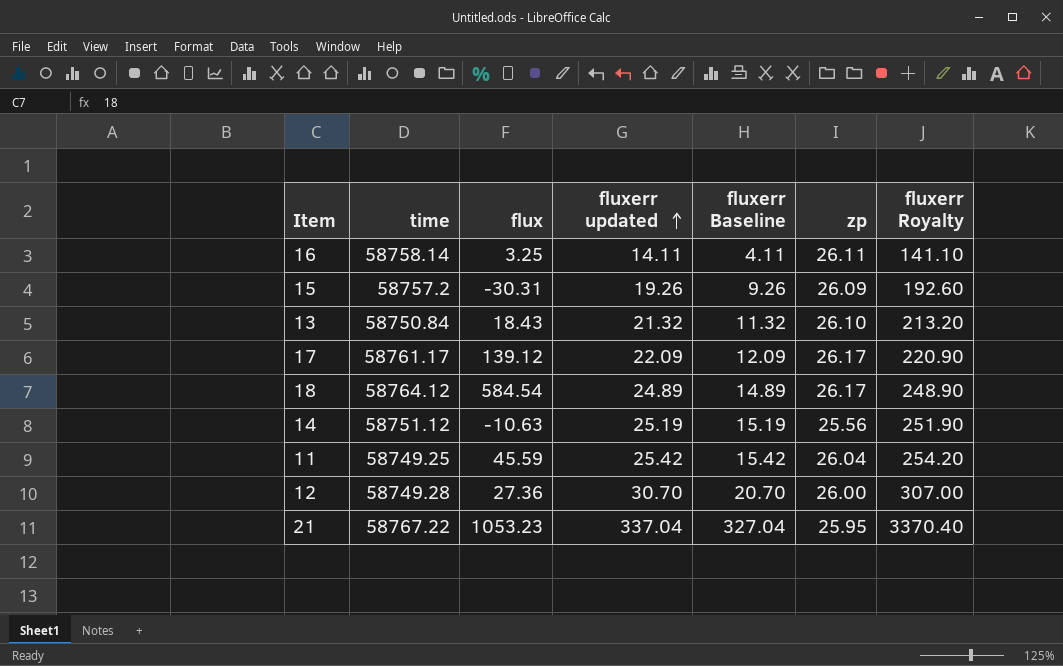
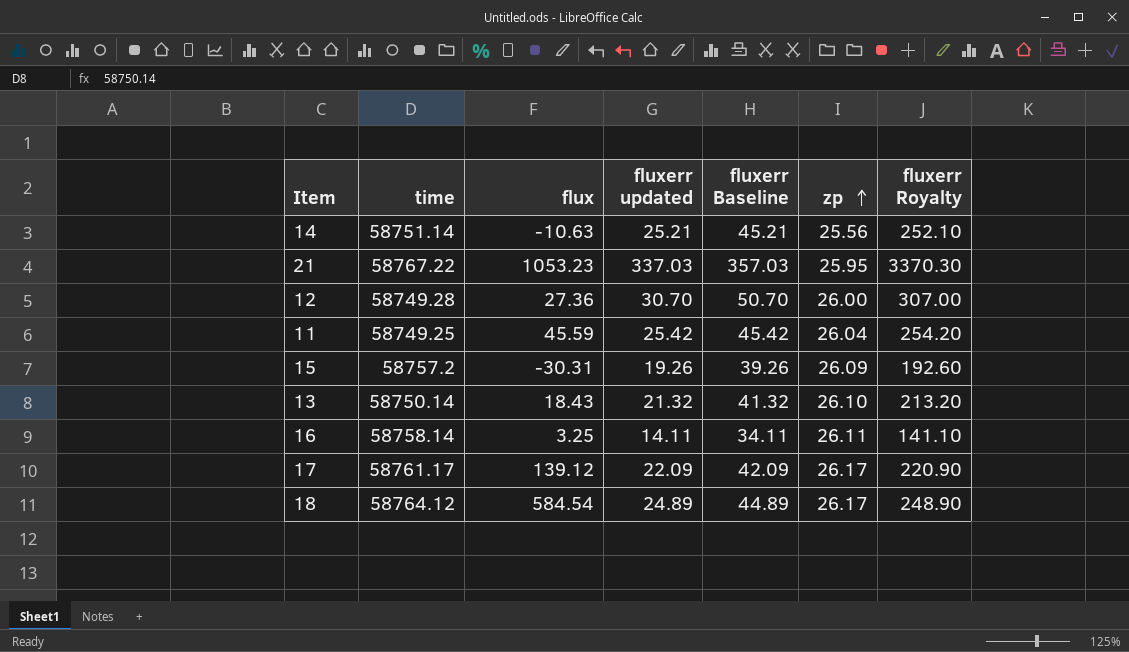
row order: fluxerr updated ascending -> zp ascending
column fluxerr Baseline | formula: [fluxerr updated] - 10 -> [fluxerr updated] + 20
14 | time: 58751.12 -> 58751.14
14 | fluxerr updated: 25.19 -> 25.21
14 | fluxerr Royalty: 251.90 -> 252.10
21 | fluxerr updated: 337.04 -> 337.03
21 | fluxerr Royalty: 3370.40 -> 3370.30
13 | time: 58750.84 -> 58750.14

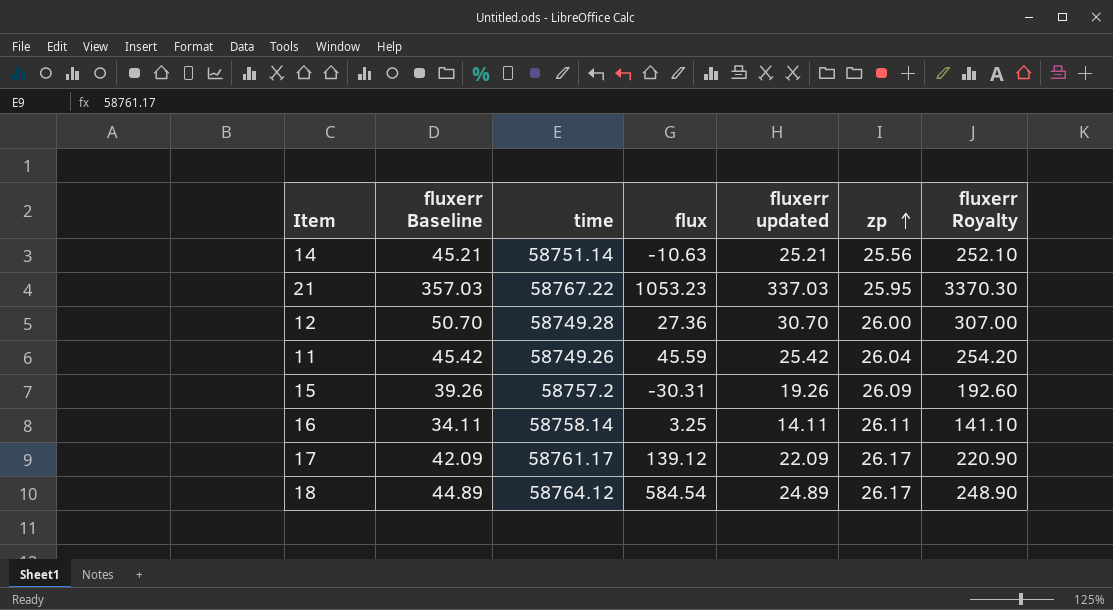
column fluxerr Baseline | position: 5 -> 2
row 13: 58750.14 | 18.43 | 21.32 | 41.32 | 26.10 | 213.20 -> none
11 | time: 58749.25 -> 58749.26

